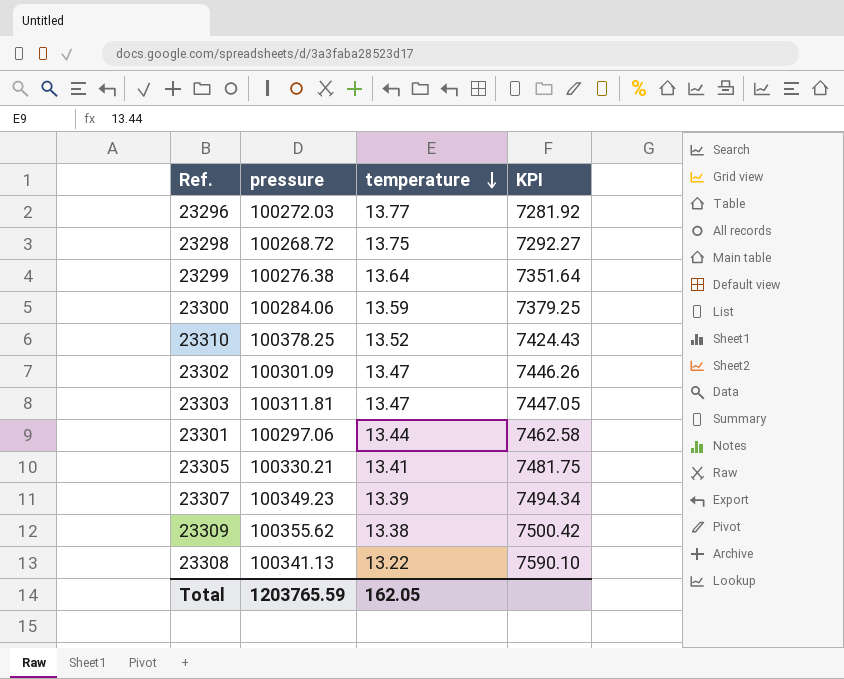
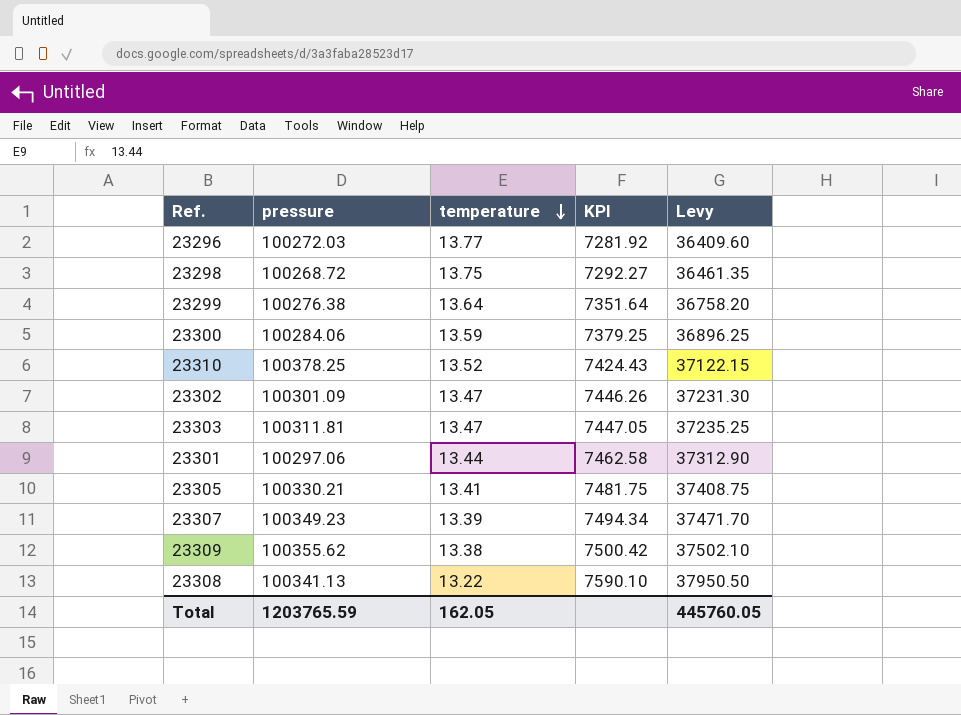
column Levy | formula: none -> [KPI] * 5

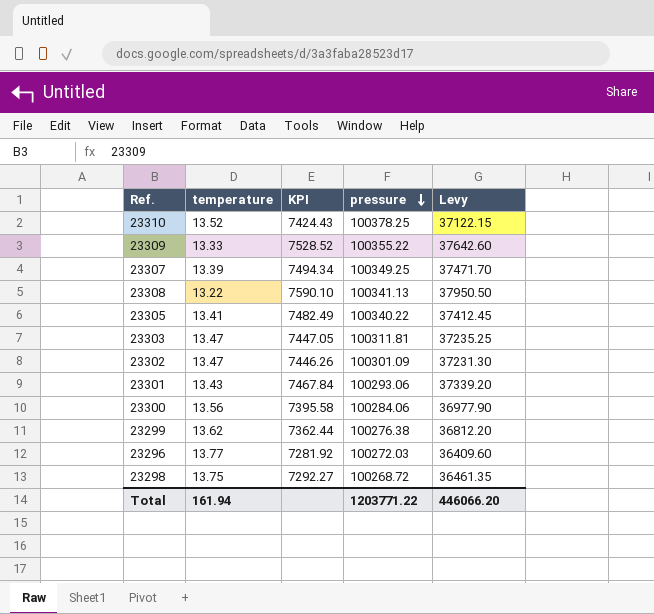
row order: temperature descending -> pressure descending
column pressure | position: 2 -> 4
23309 | temperature: 13.38 -> 13.33
23309 | KPI: 7500.42 -> 7528.52
23309 | pressure: 100355.62 -> 100355.22
23309 | Levy: 37502.10 -> 37642.60
23307 | pressure: 100349.23 -> 100349.25
23305 | KPI: 7481.75 -> 7482.49
23305 | pressure: 100330.21 -> 100340.22
23305 | Levy: 37408.75 -> 37412.45
23301 | temperature: 13.44 -> 13.43
23301 | KPI: 7462.58 -> 7467.84
23301 | pressure: 100297.06 -> 100293.06
23301 | Levy: 37312.90 -> 37339.20
23300 | temperature: 13.59 -> 13.56
23300 | KPI: 7379.25 -> 7395.58
23300 | Levy: 36896.25 -> 36977.90
23299 | temperature: 13.64 -> 13.62
23299 | KPI: 7351.64 -> 7362.44
23299 | Levy: 36758.20 -> 36812.20
Total | temperature: 162.05 -> 161.94
Total | pressure: 1203765.59 -> 1203771.22
Total | Levy: 445760.05 -> 446066.20

